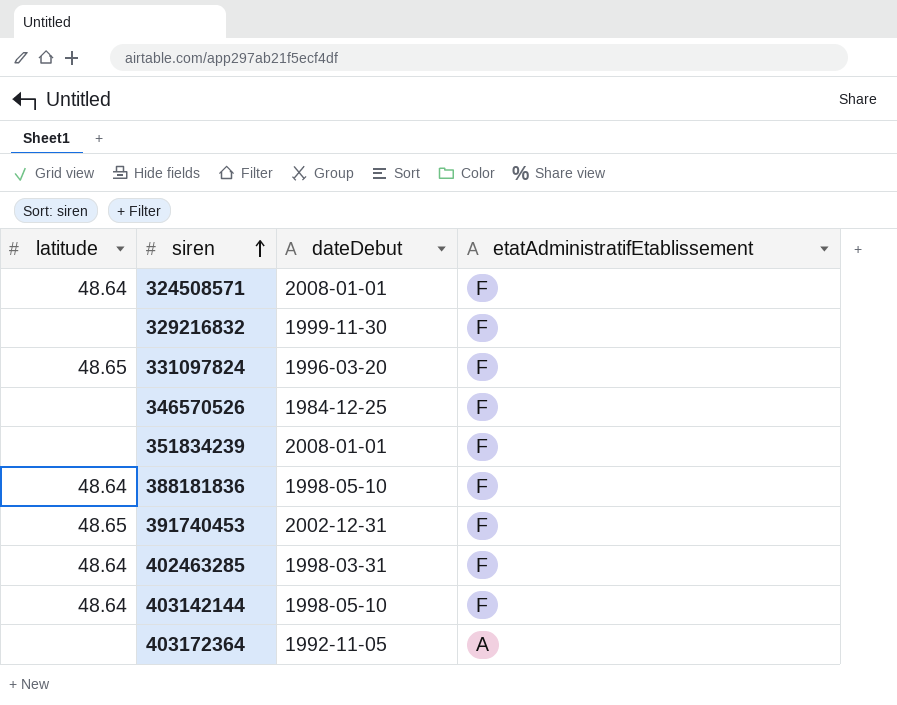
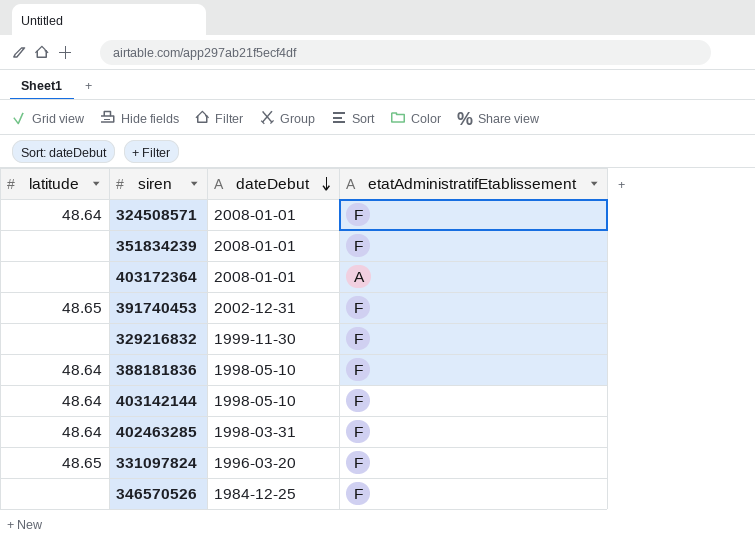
row order: siren ascending -> dateDebut descending
403172364 | dateDebut: 1992-11-05 -> 2008-01-01

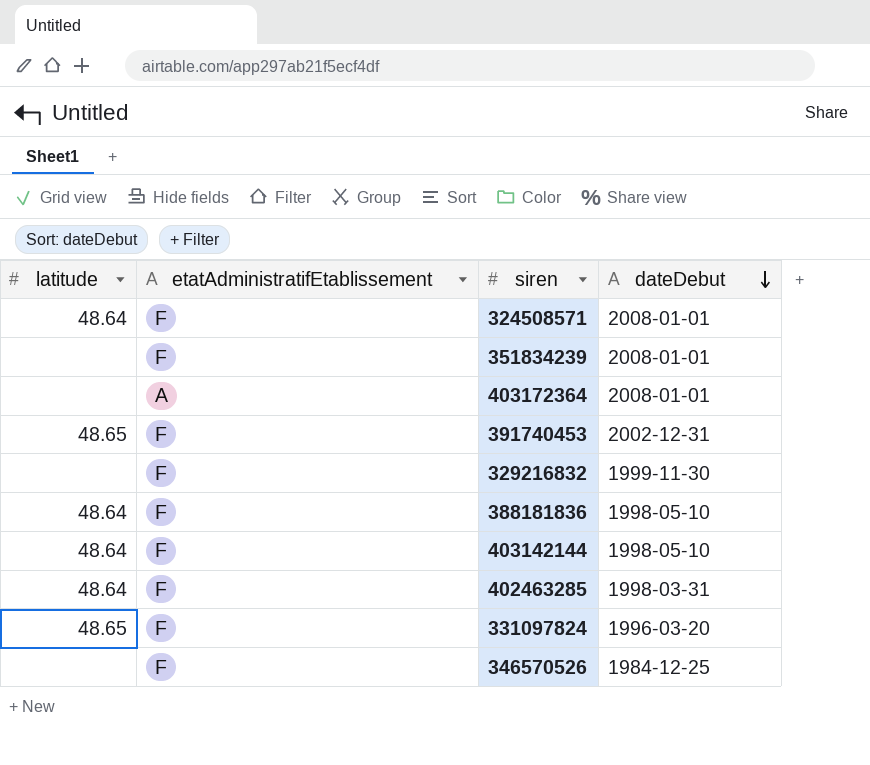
column etatAdministratifEtablissement | position: 4 -> 2

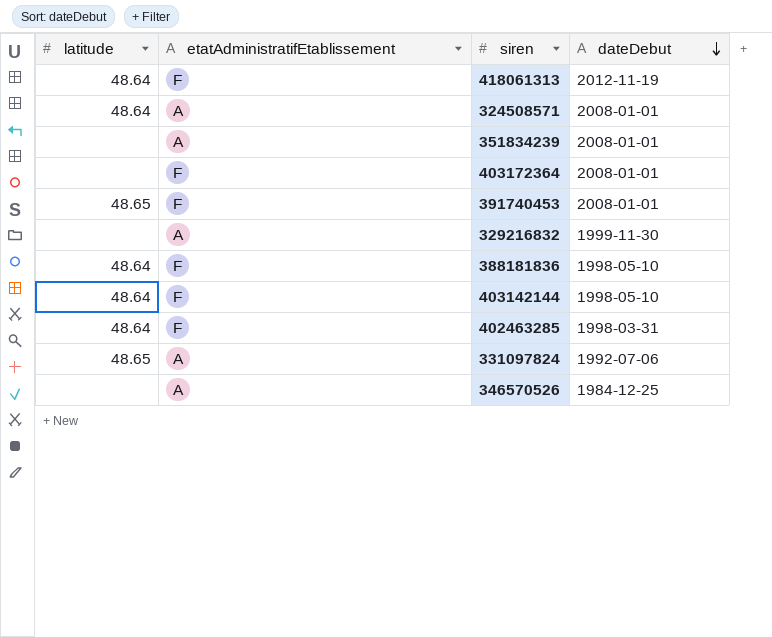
row 418061313: none -> 48.64 | F | 2012-11-19
324508571 | etatAdministratifEtablissement: F -> A
351834239 | etatAdministratifEtablissement: F -> A
403172364 | etatAdministratifEtablissement: A -> F
391740453 | dateDebut: 2002-12-31 -> 2008-01-01
329216832 | etatAdministratifEtablissement: F -> A
331097824 | etatAdministratifEtablissement: F -> A
331097824 | dateDebut: 1996-03-20 -> 1992-07-06
346570526 | etatAdministratifEtablissement: F -> A

